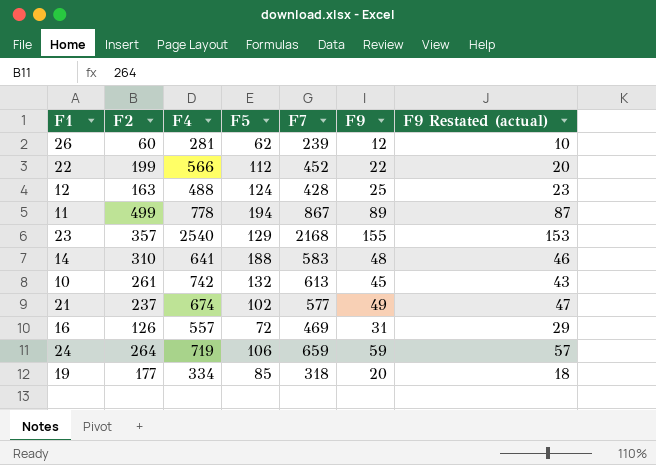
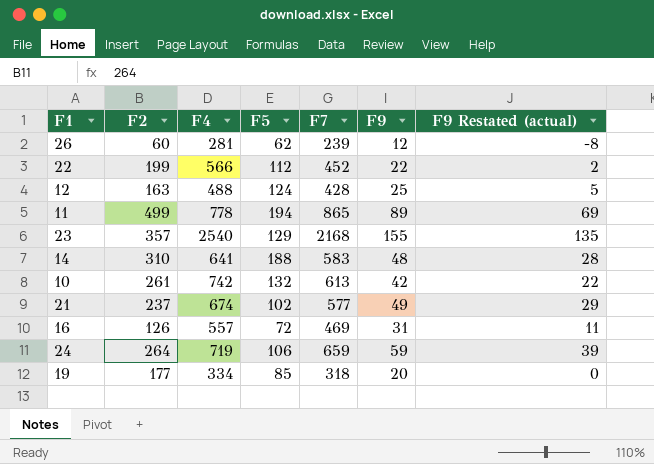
column F9 Restated (actual) | formula: [F9] - 2 -> [F9] - 20
11 | F7: 867 -> 865
10 | F9: 45 -> 42

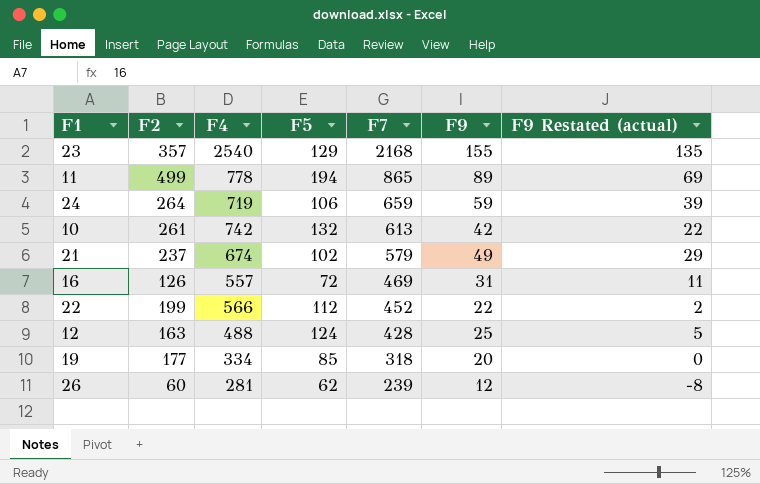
row order: none -> F7 descending
row 14: 310 | 641 | 188 | 583 | 48 | 28 -> none
21 | F7: 577 -> 579

